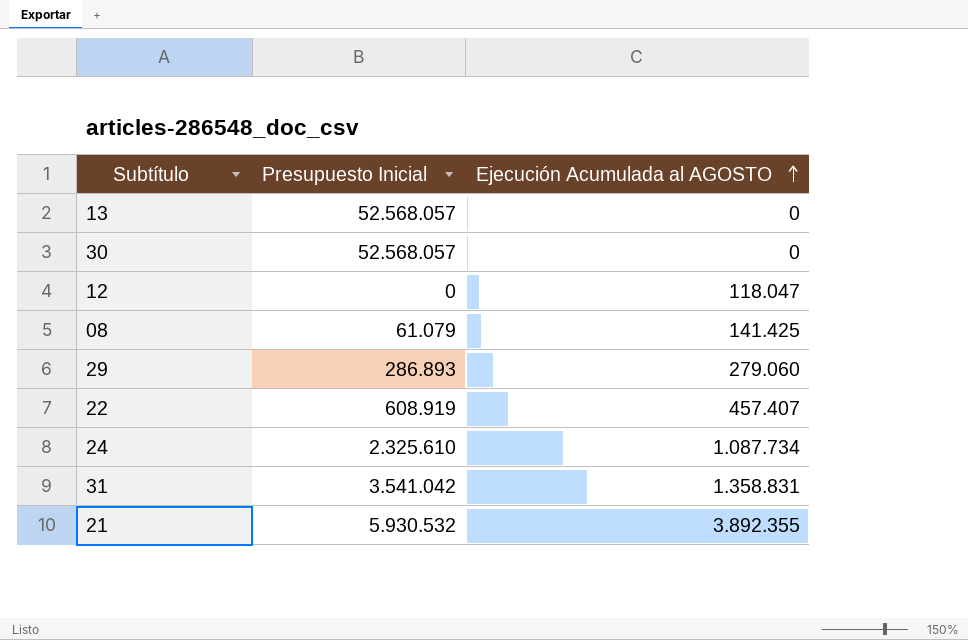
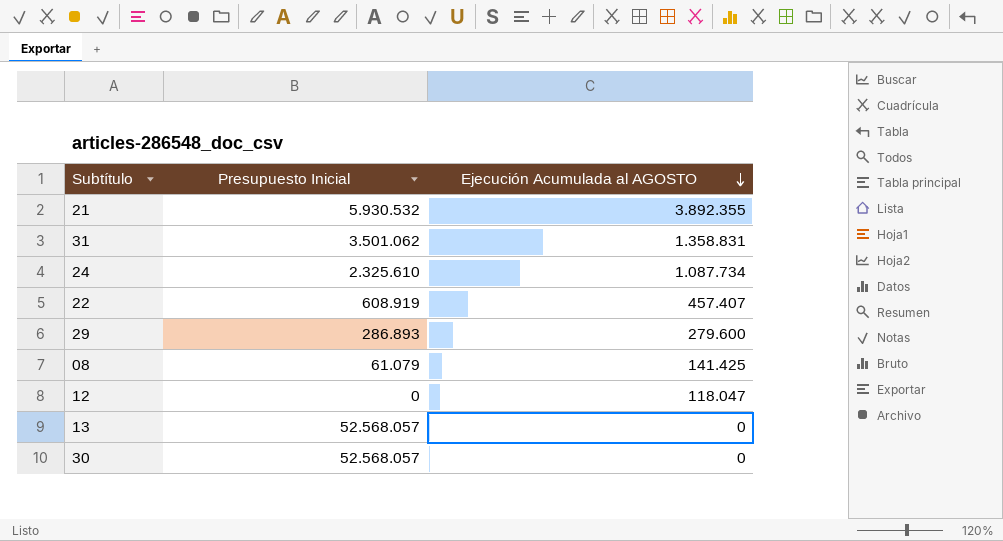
row order: Ejecución Acumulada al AGOSTO ascending -> Ejecución Acumulada al AGOSTO descending
31 | Presupuesto Inicial: 3.541.042 -> 3.501.062
29 | Ejecución Acumulada al AGOSTO: 279.060 -> 279.600

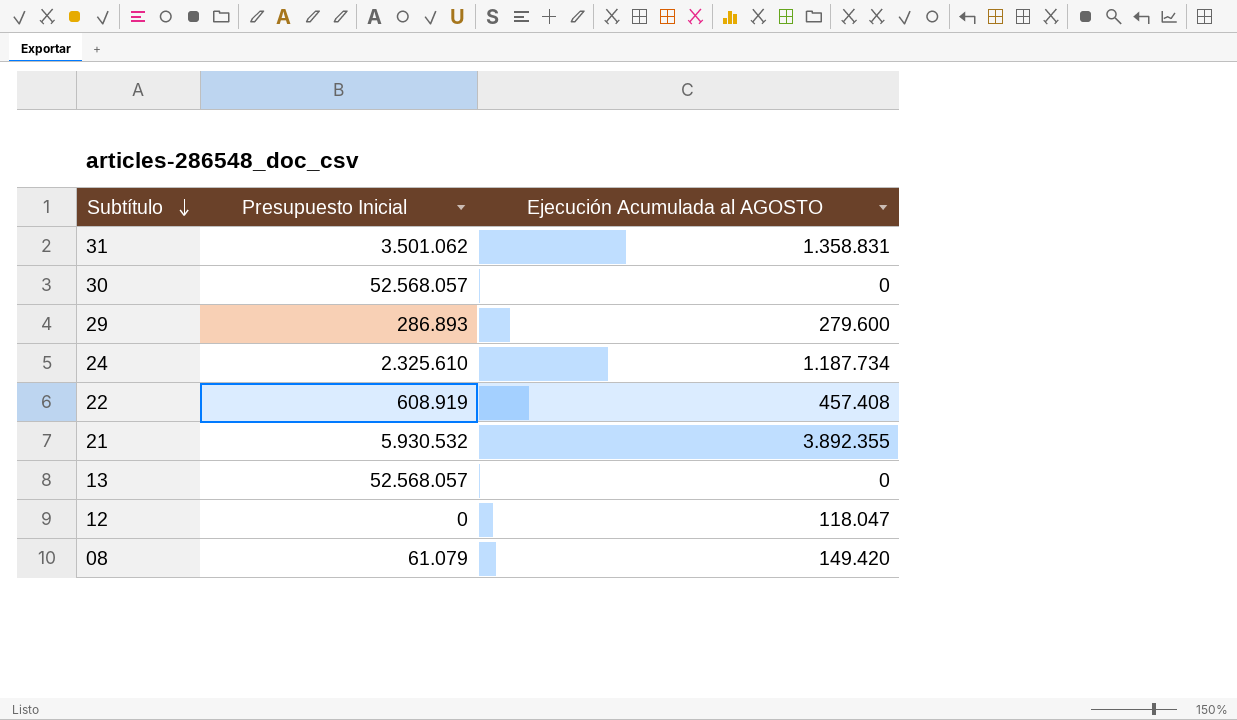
row order: Ejecución Acumulada al AGOSTO descending -> Subtítulo descending
24 | Ejecución Acumulada al AGOSTO: 1.087.734 -> 1.187.734
22 | Ejecución Acumulada al AGOSTO: 457.407 -> 457.408
08 | Ejecución Acumulada al AGOSTO: 141.425 -> 149.420

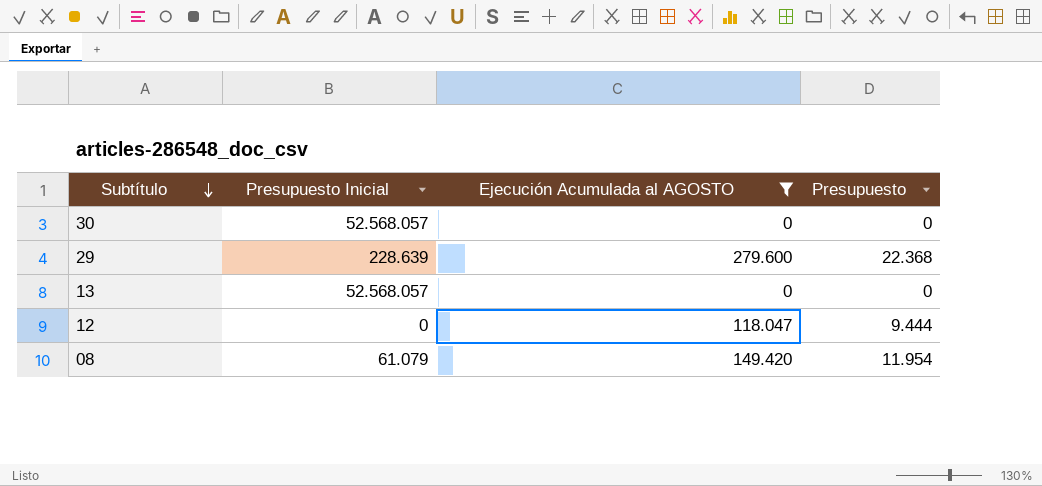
filter: none -> Ejecución Acumulada al AGOSTO <= 279.600
column Presupuesto | formula: none -> [Ejecución Acumulada al AGOSTO] * 0,08
29 | Presupuesto Inicial: 286.893 -> 228.639

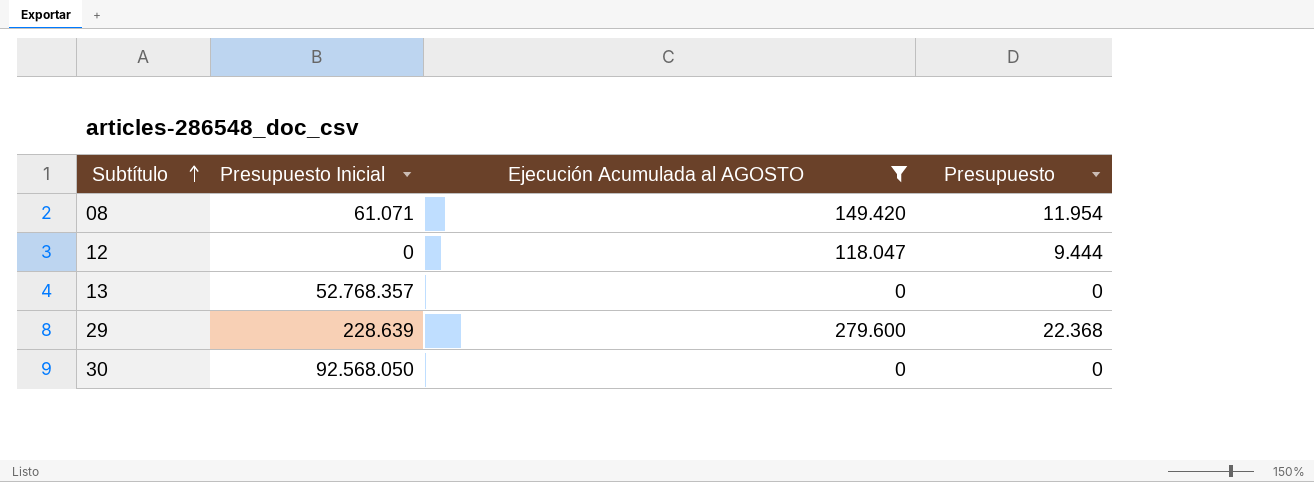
row order: Subtítulo descending -> Subtítulo ascending
08 | Presupuesto Inicial: 61.079 -> 61.071
13 | Presupuesto Inicial: 52.568.057 -> 52.768.357
30 | Presupuesto Inicial: 52.568.057 -> 92.568.050

